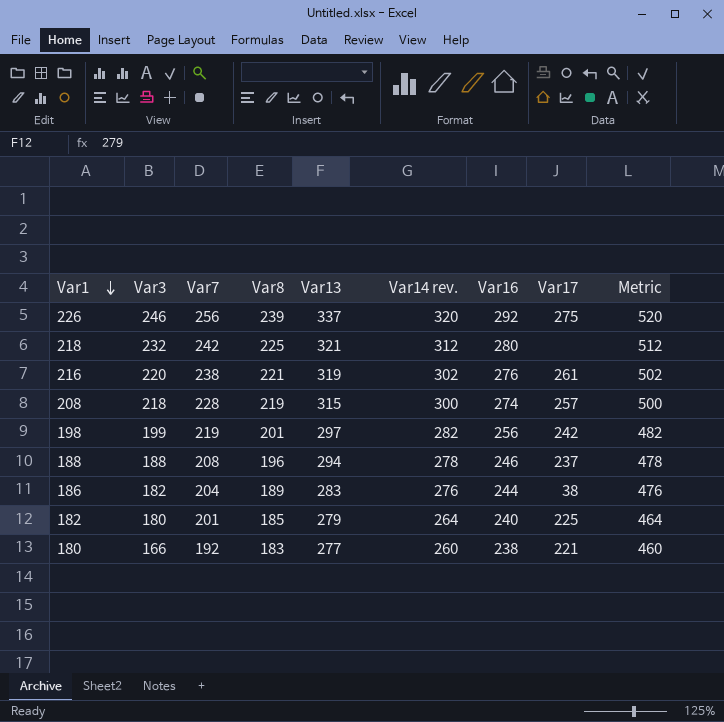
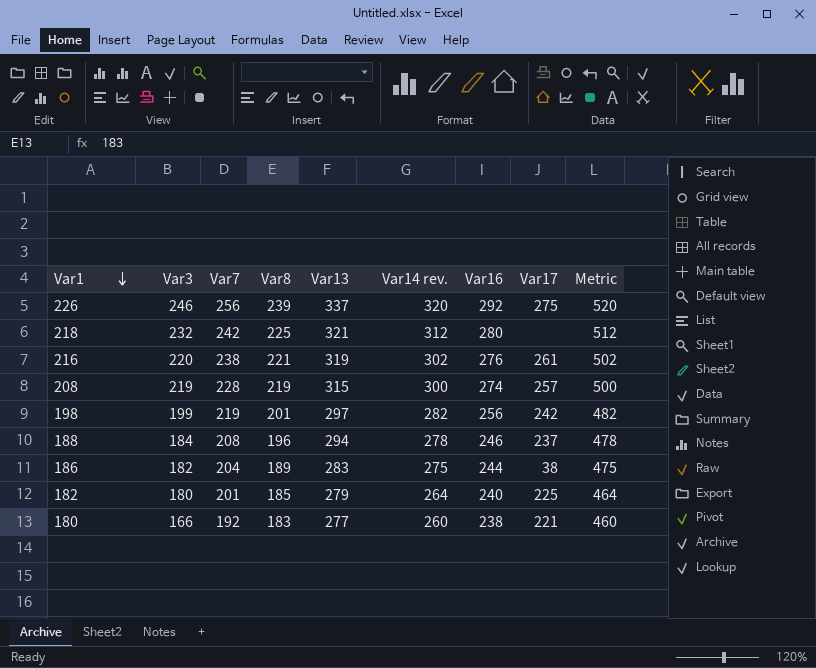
208 | Var3: 218 -> 219
188 | Var3: 188 -> 184
186 | Var14 rev.: 276 -> 275
186 | Metric: 476 -> 475

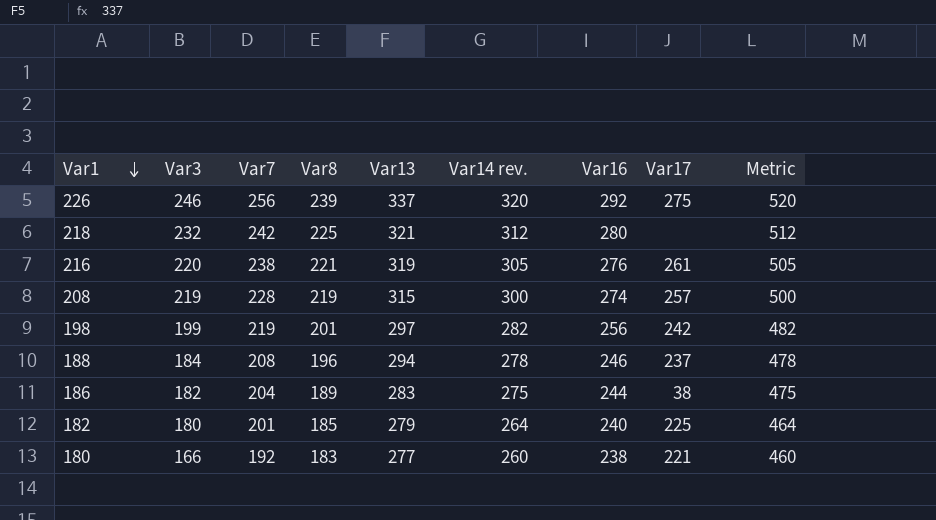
216 | Var14 rev.: 302 -> 305
216 | Metric: 502 -> 505

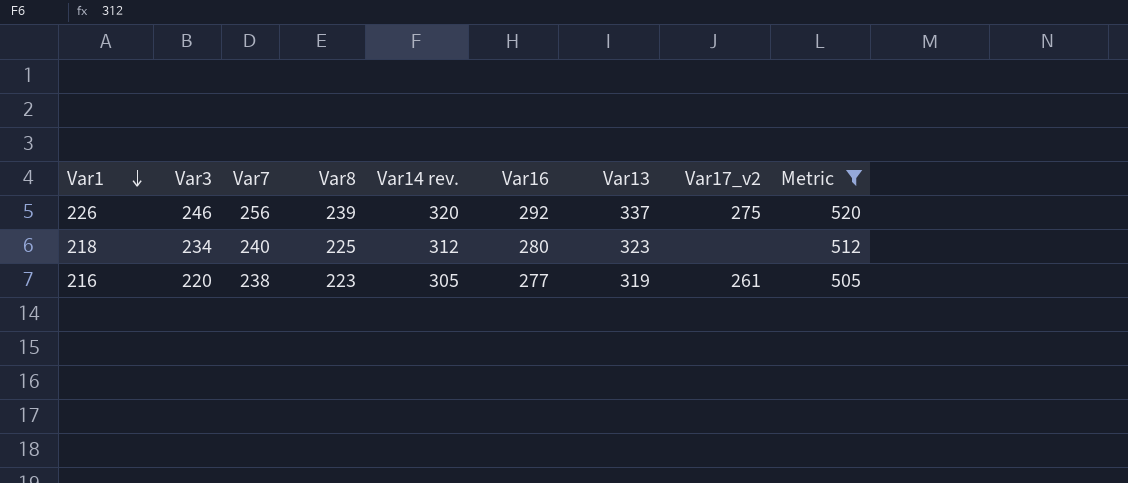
filter: none -> Metric >= 505
column Var13 | position: 5 -> 7
column name: Var17 -> Var17_v2
218 | Var3: 232 -> 234
218 | Var7: 242 -> 240
218 | Var13: 321 -> 323
216 | Var8: 221 -> 223
216 | Var16: 276 -> 277

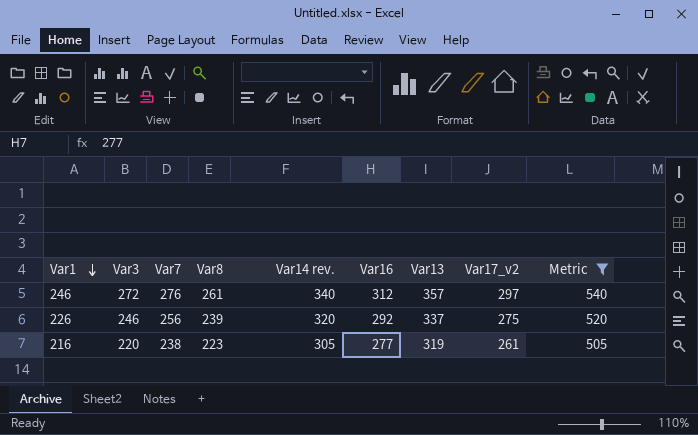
row 218: 234 | 240 | 225 | 312 | 280 | 323 | none | 512 -> none
row 246: none -> 272 | 276 | 261 | 340 | 312 | 357 | 297 | 540

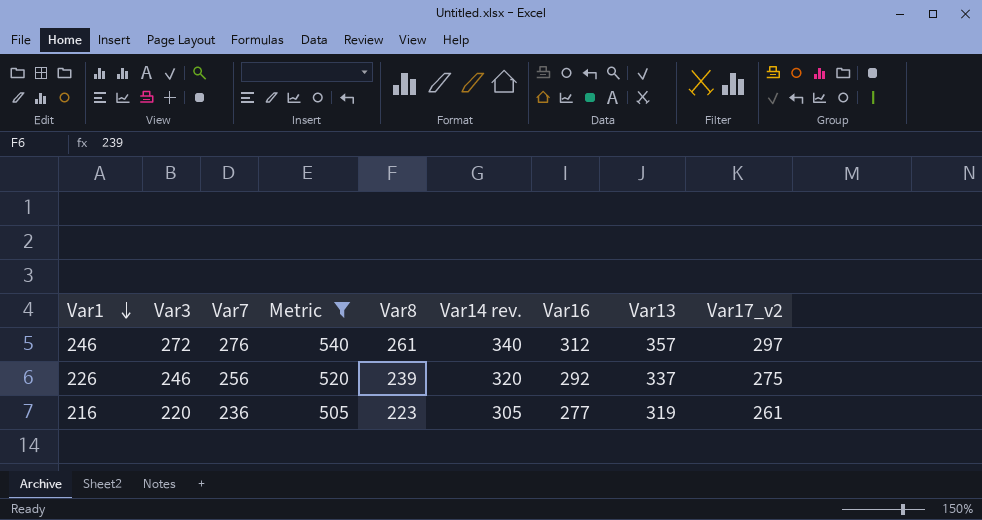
column Metric | position: 9 -> 4
216 | Var7: 238 -> 236

